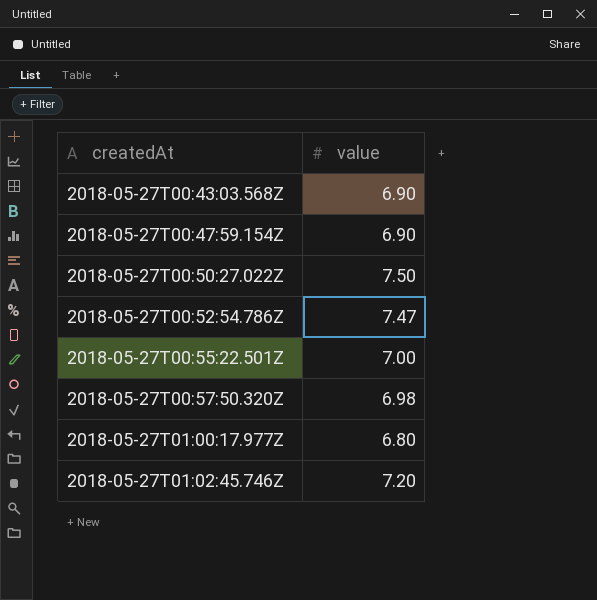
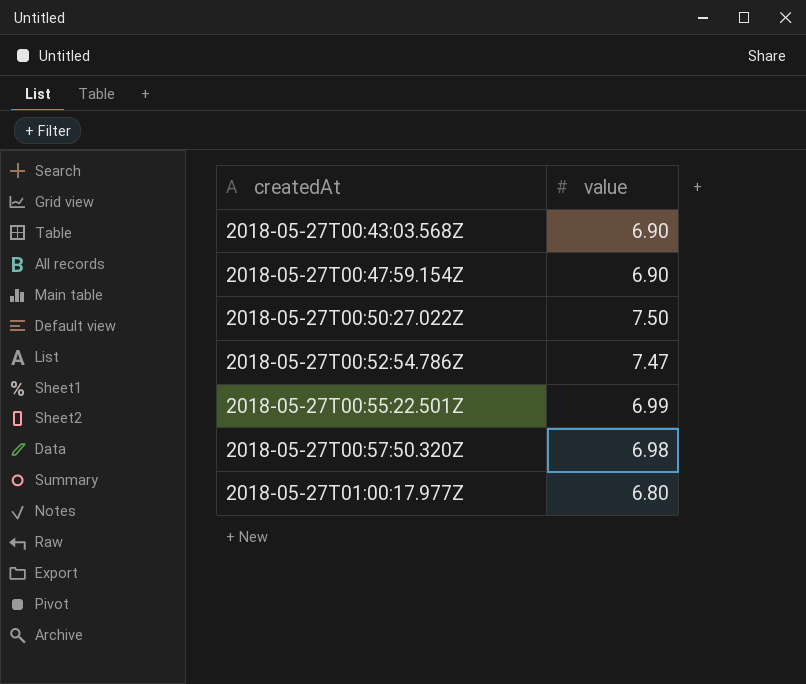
row 2018-05-27T01:02:45.746Z: 7.20 -> none
2018-05-27T00:55:22.501Z | value: 7.00 -> 6.99

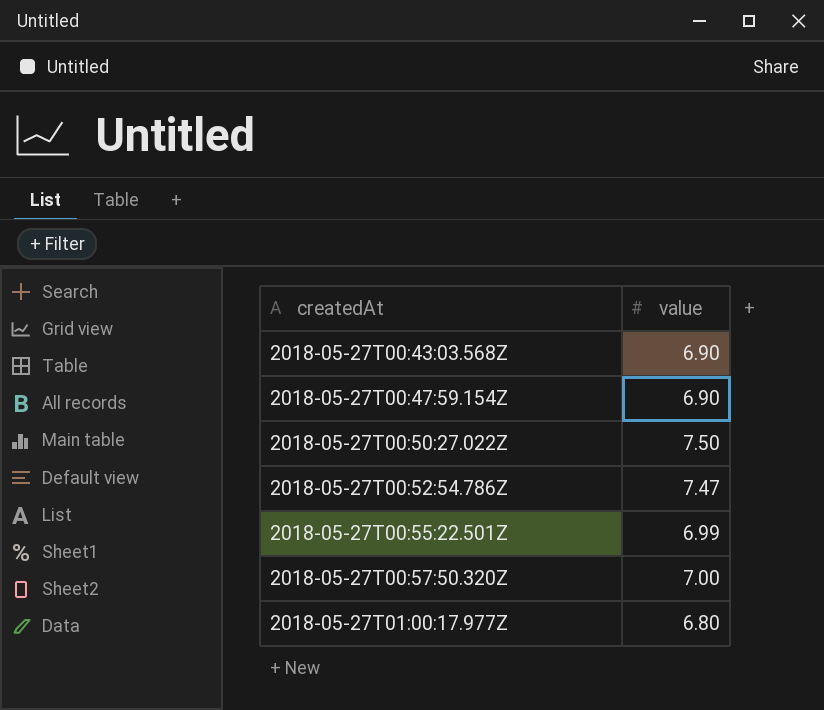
2018-05-27T00:57:50.320Z | value: 6.98 -> 7.00

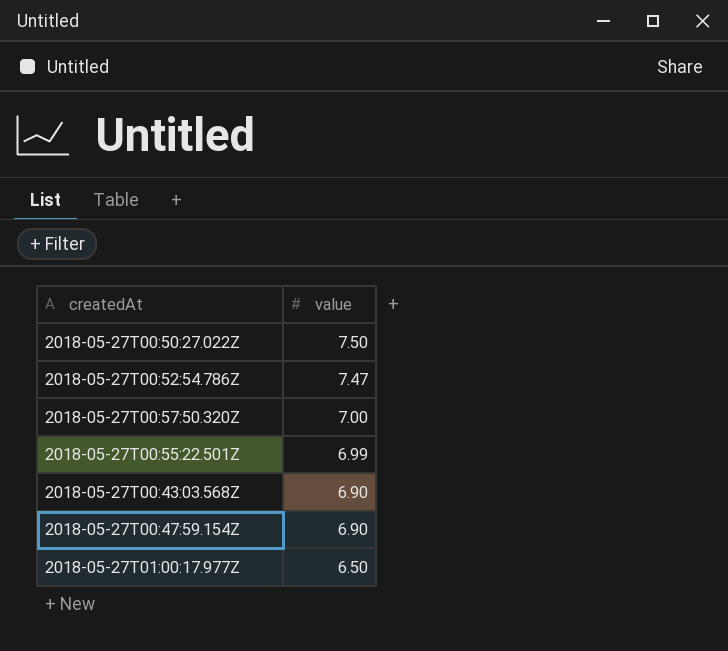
row order: createdAt ascending -> value descending
2018-05-27T01:00:17.977Z | value: 6.80 -> 6.50

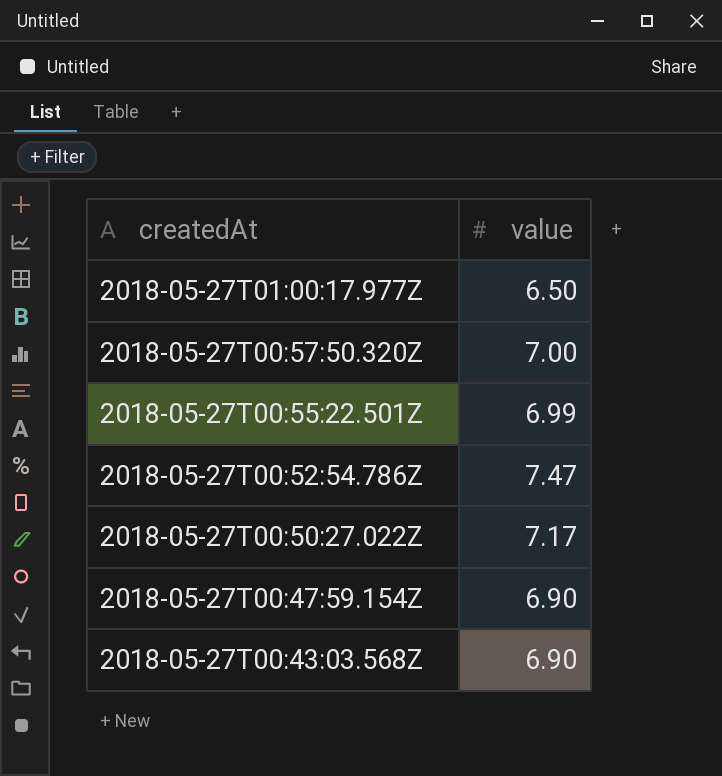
row order: value descending -> createdAt descending
2018-05-27T00:50:27.022Z | value: 7.50 -> 7.17

